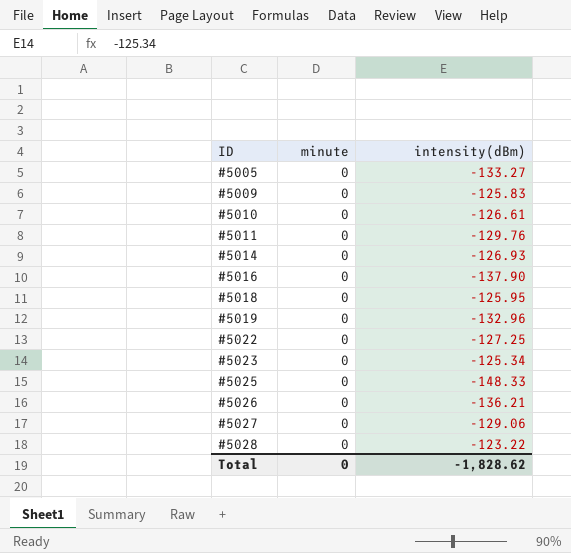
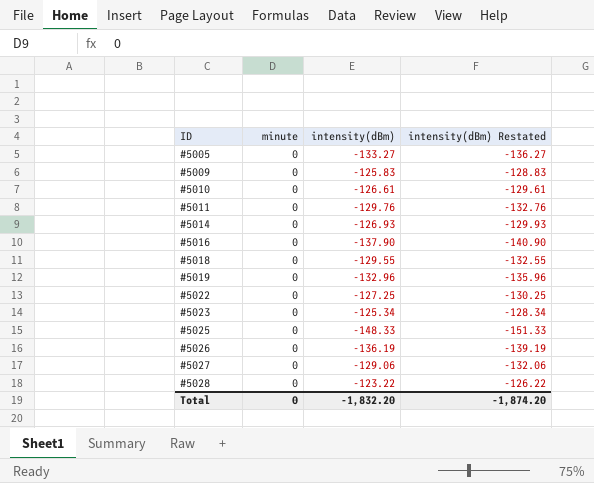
column intensity(dBm) Restated | formula: none -> [intensity(dBm)] - 3
#5018 | intensity(dBm): -125.95 -> -129.55
#5026 | intensity(dBm): -136.21 -> -136.19
Total | intensity(dBm): -1,828.62 -> -1,832.20

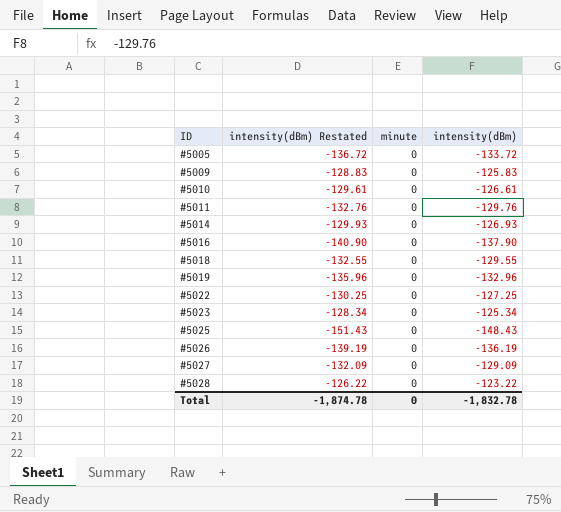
column intensity(dBm) Restated | position: 4 -> 2
#5005 | intensity(dBm) Restated: -136.27 -> -136.72
#5005 | intensity(dBm): -133.27 -> -133.72
#5025 | intensity(dBm) Restated: -151.33 -> -151.43
#5025 | intensity(dBm): -148.33 -> -148.43
#5027 | intensity(dBm) Restated: -132.06 -> -132.09
#5027 | intensity(dBm): -129.06 -> -129.09
Total | intensity(dBm) Restated: -1,874.20 -> -1,874.78
Total | intensity(dBm): -1,832.20 -> -1,832.78

